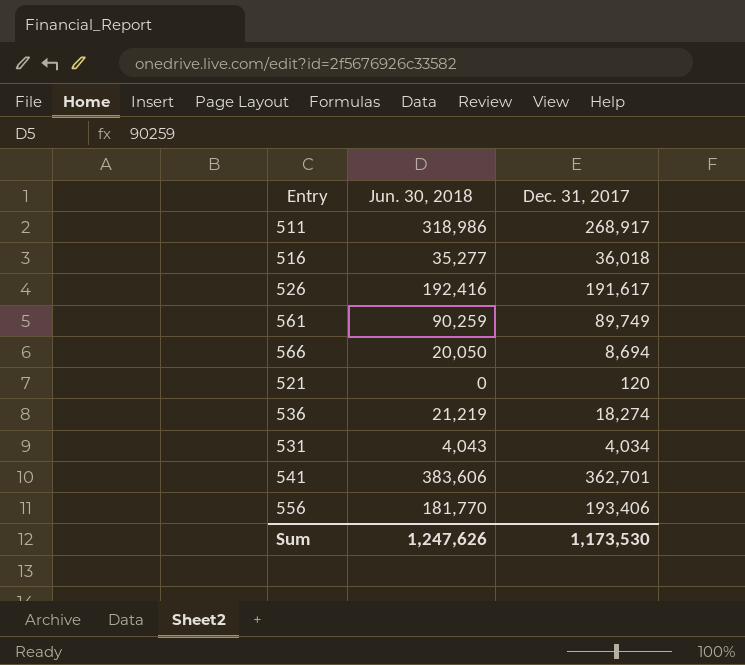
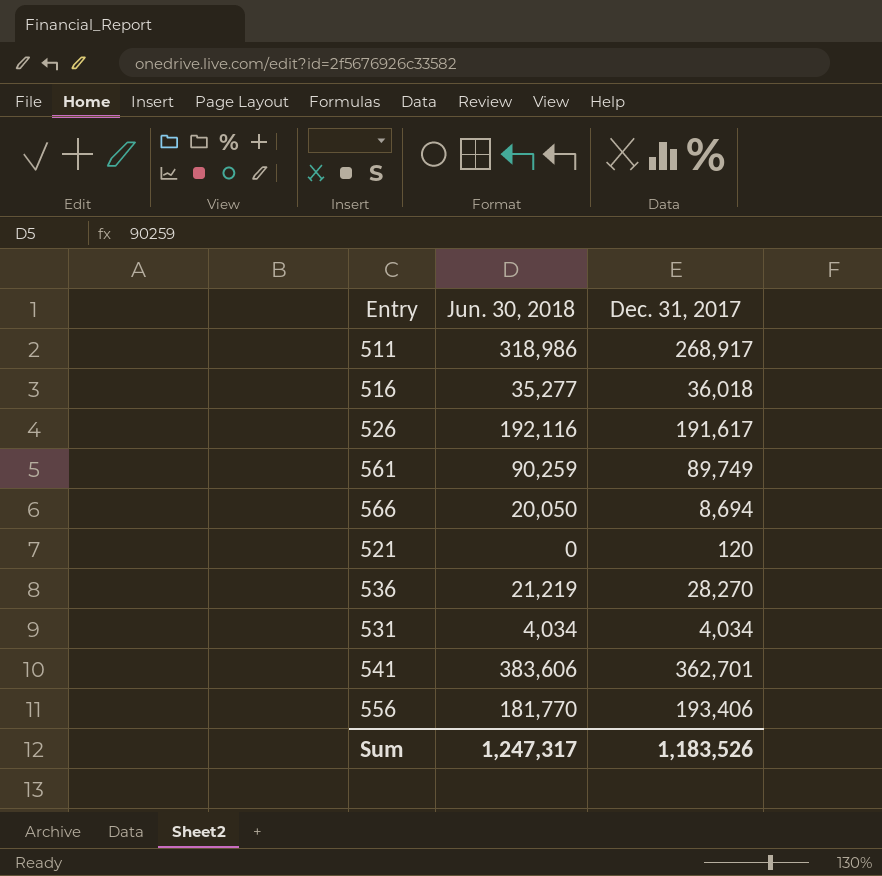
526 | Jun. 30, 2018: 192,416 -> 192,116
536 | Dec. 31, 2017: 18,274 -> 28,270
531 | Jun. 30, 2018: 4,043 -> 4,034
Sum | Jun. 30, 2018: 1,247,626 -> 1,247,317
Sum | Dec. 31, 2017: 1,173,530 -> 1,183,526

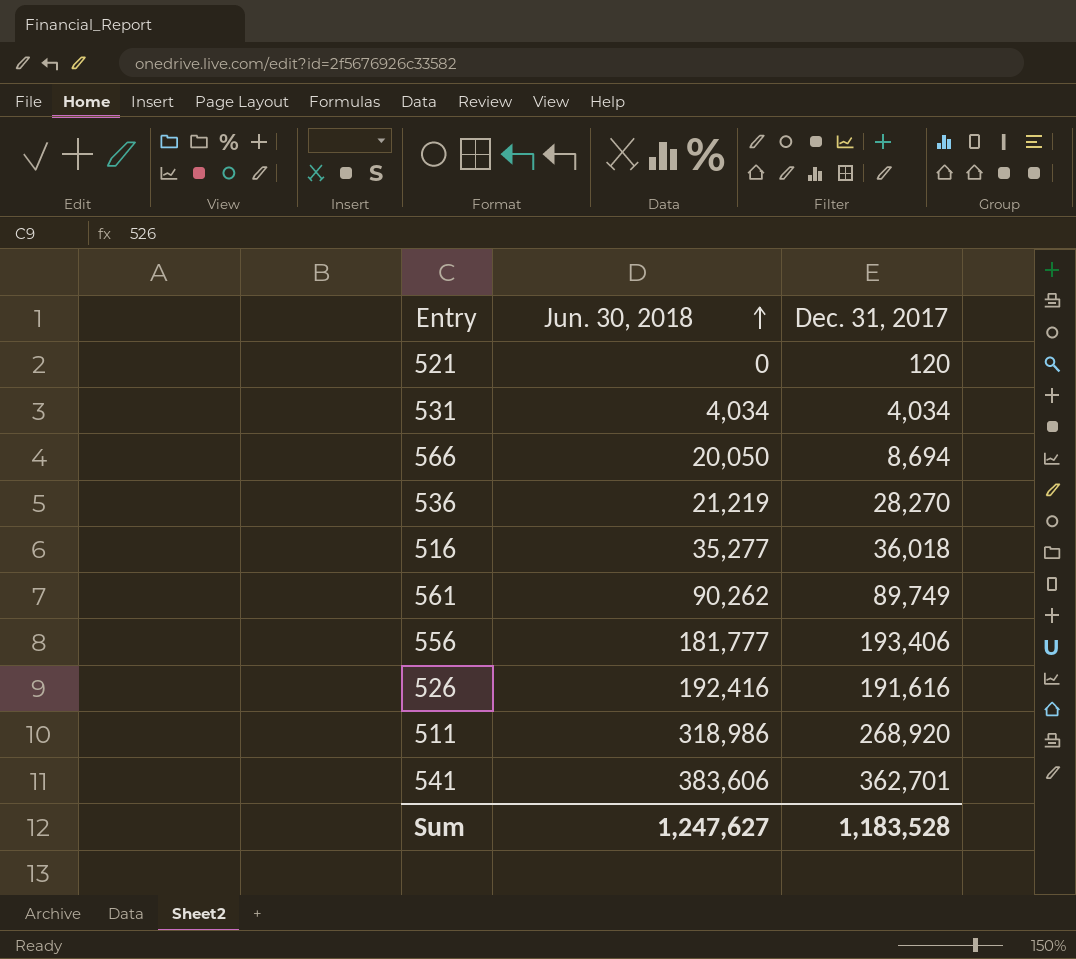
row order: none -> Jun. 30, 2018 ascending
561 | Jun. 30, 2018: 90,259 -> 90,262
556 | Jun. 30, 2018: 181,770 -> 181,777
526 | Jun. 30, 2018: 192,116 -> 192,416
526 | Dec. 31, 2017: 191,617 -> 191,616
511 | Dec. 31, 2017: 268,917 -> 268,920
Sum | Jun. 30, 2018: 1,247,317 -> 1,247,627
Sum | Dec. 31, 2017: 1,183,526 -> 1,183,528

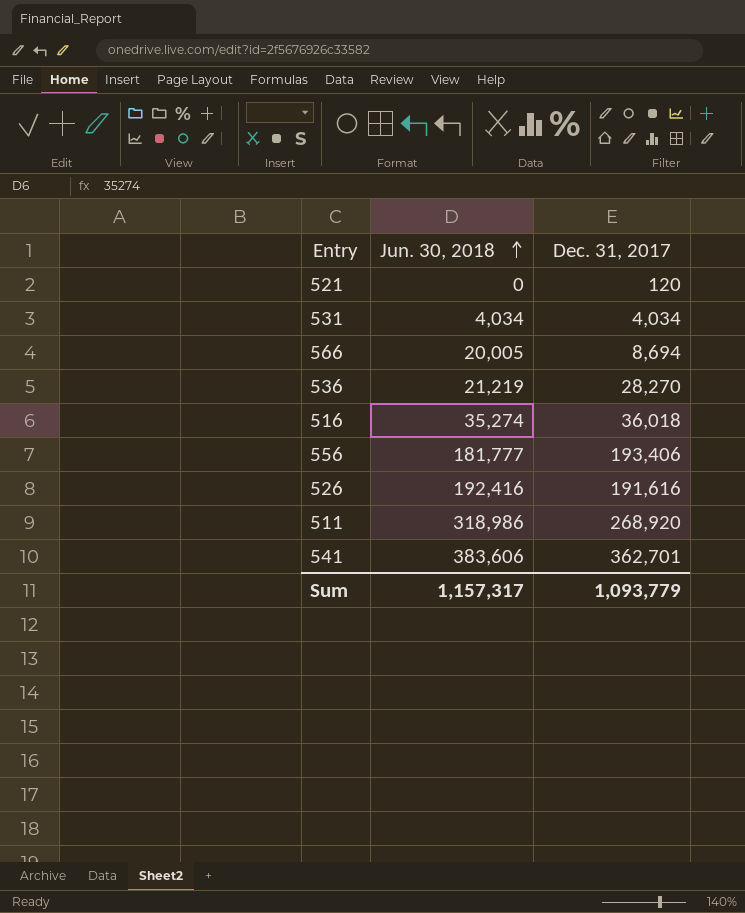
row 561: 90,262 | 89,749 -> none
566 | Jun. 30, 2018: 20,050 -> 20,005
516 | Jun. 30, 2018: 35,277 -> 35,274
Sum | Jun. 30, 2018: 1,247,627 -> 1,157,317
Sum | Dec. 31, 2017: 1,183,528 -> 1,093,779

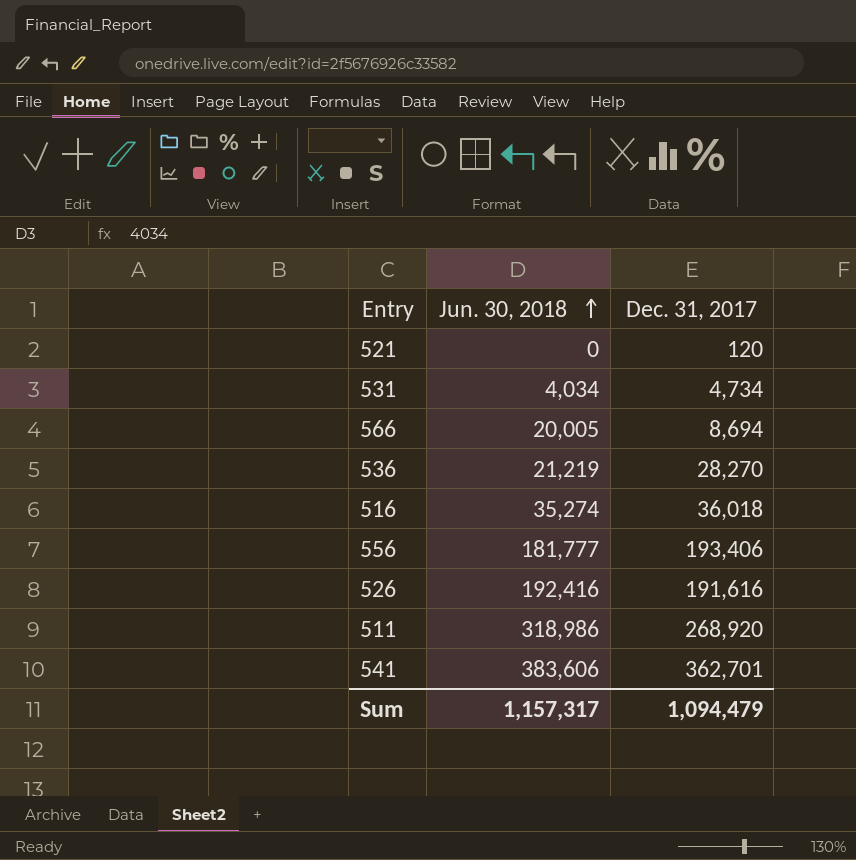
531 | Dec. 31, 2017: 4,034 -> 4,734
Sum | Dec. 31, 2017: 1,093,779 -> 1,094,479

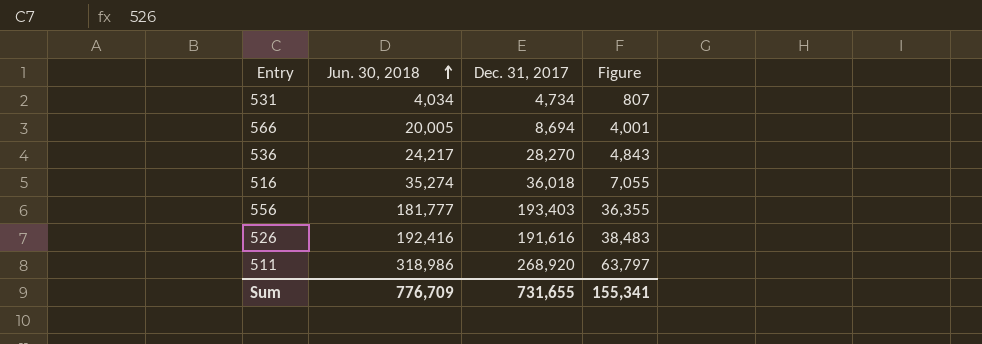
column Figure | formula: none -> [Jun. 30, 2018] * 0.2
row 521: 0 | 120 -> none
row 541: 383,606 | 362,701 -> none
536 | Jun. 30, 2018: 21,219 -> 24,217
556 | Dec. 31, 2017: 193,406 -> 193,403
Sum | Jun. 30, 2018: 1,157,317 -> 776,709
Sum | Dec. 31, 2017: 1,094,479 -> 731,655

